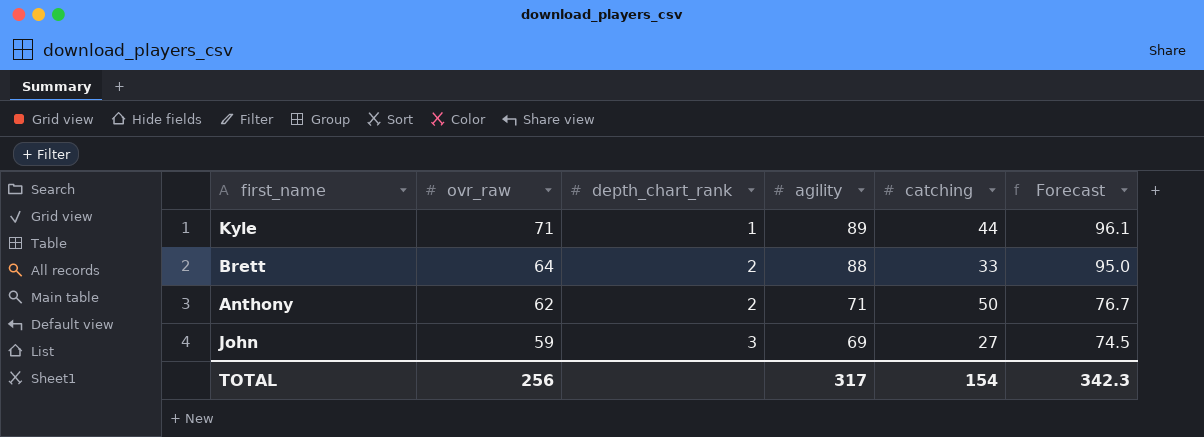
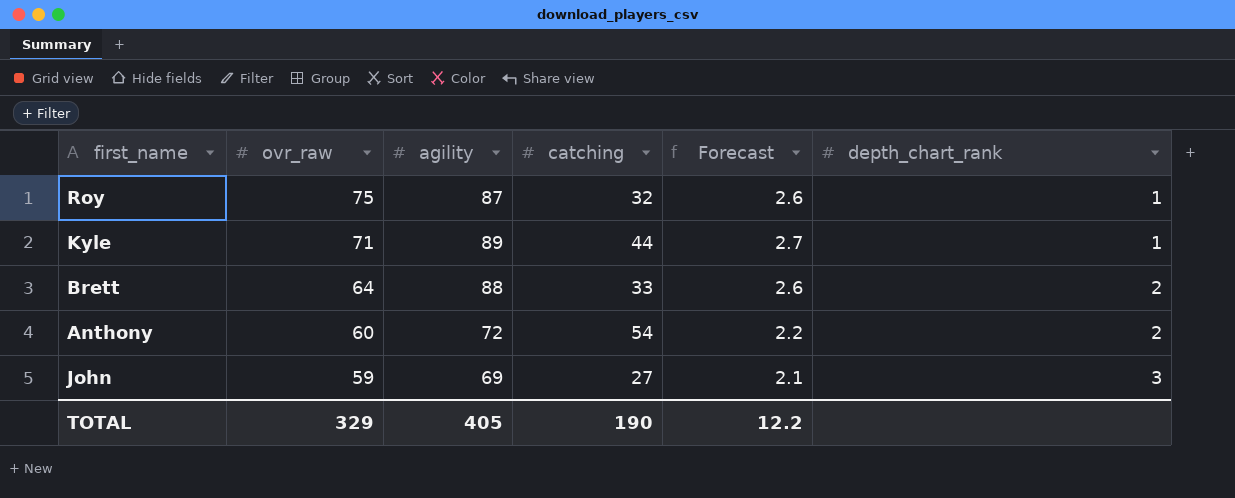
column Forecast | formula: [agility] * 1.08 -> [agility] * 0.03
column depth_chart_rank | position: 3 -> 6
row Roy: none -> 75 | 87 | 32 | 2.6 | 1
Anthony | ovr_raw: 62 -> 60
Anthony | agility: 71 -> 72
Anthony | catching: 50 -> 54
TOTAL | ovr_raw: 256 -> 329
TOTAL | agility: 317 -> 405
TOTAL | catching: 154 -> 190
TOTAL | Forecast: 342.3 -> 12.2

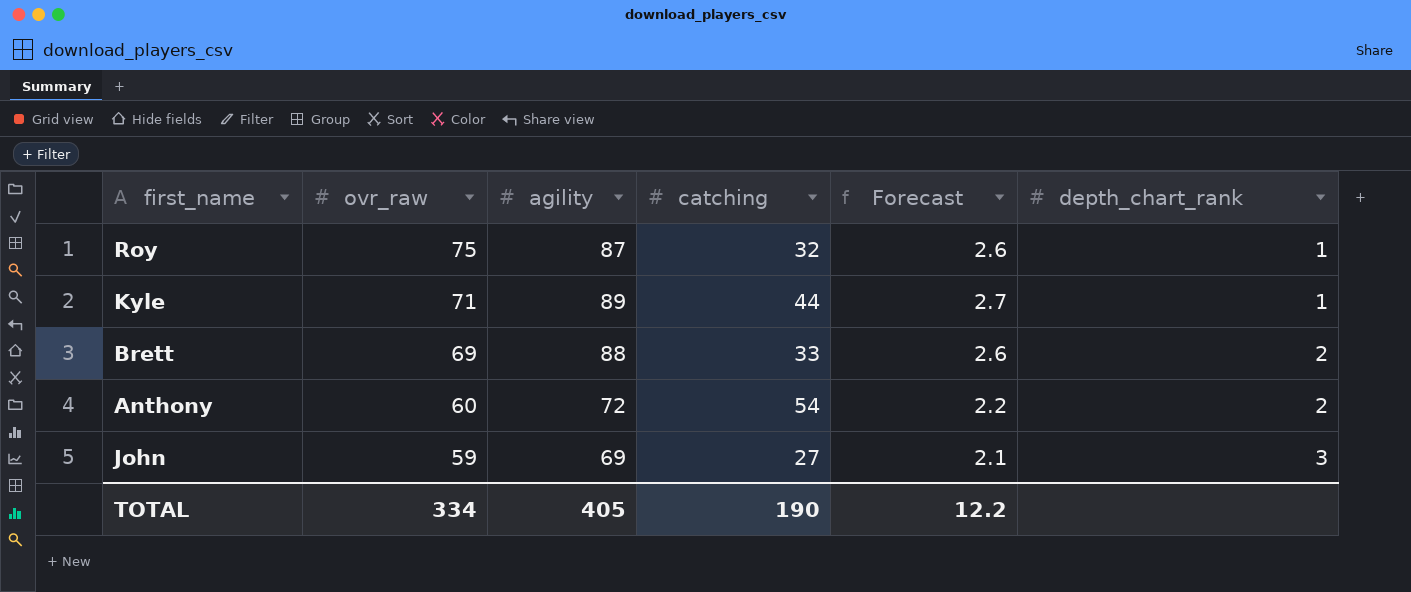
Brett | ovr_raw: 64 -> 69
TOTAL | ovr_raw: 329 -> 334

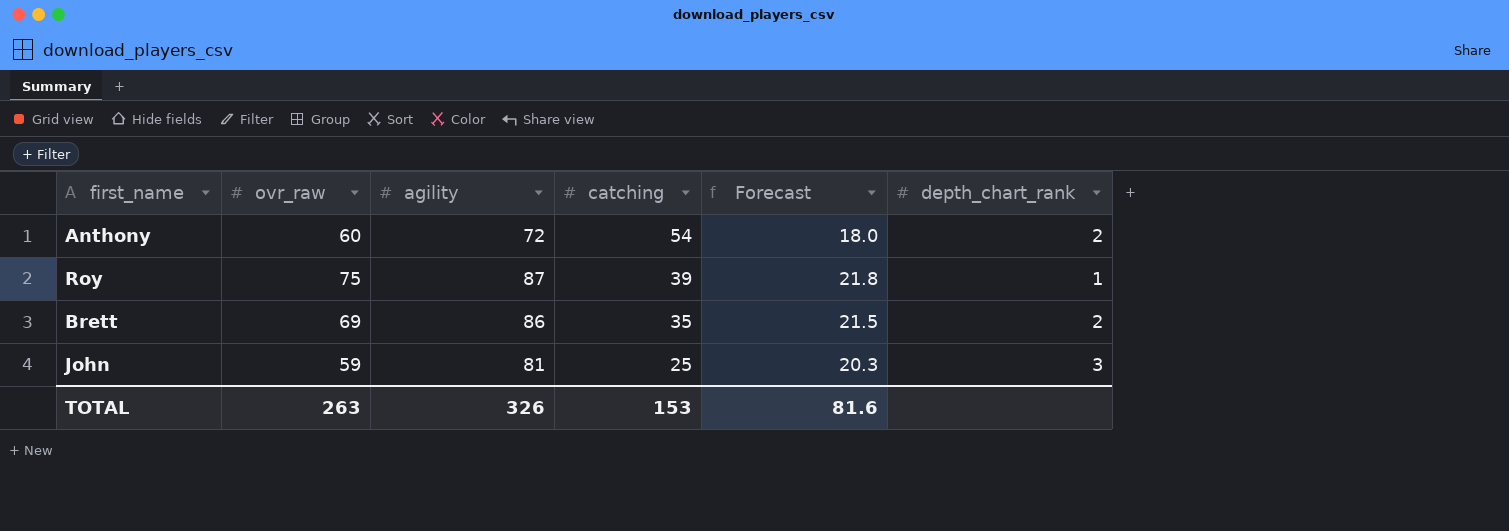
row order: ovr_raw descending -> catching descending
column Forecast | formula: [agility] * 0.03 -> [agility] * 0.25
row Kyle: 71 | 89 | 44 | 2.7 | 1 -> none
Roy | catching: 32 -> 39
Brett | agility: 88 -> 86
Brett | catching: 33 -> 35
John | agility: 69 -> 81
John | catching: 27 -> 25
TOTAL | ovr_raw: 334 -> 263
TOTAL | agility: 405 -> 326
TOTAL | catching: 190 -> 153
TOTAL | Forecast: 12.2 -> 81.6

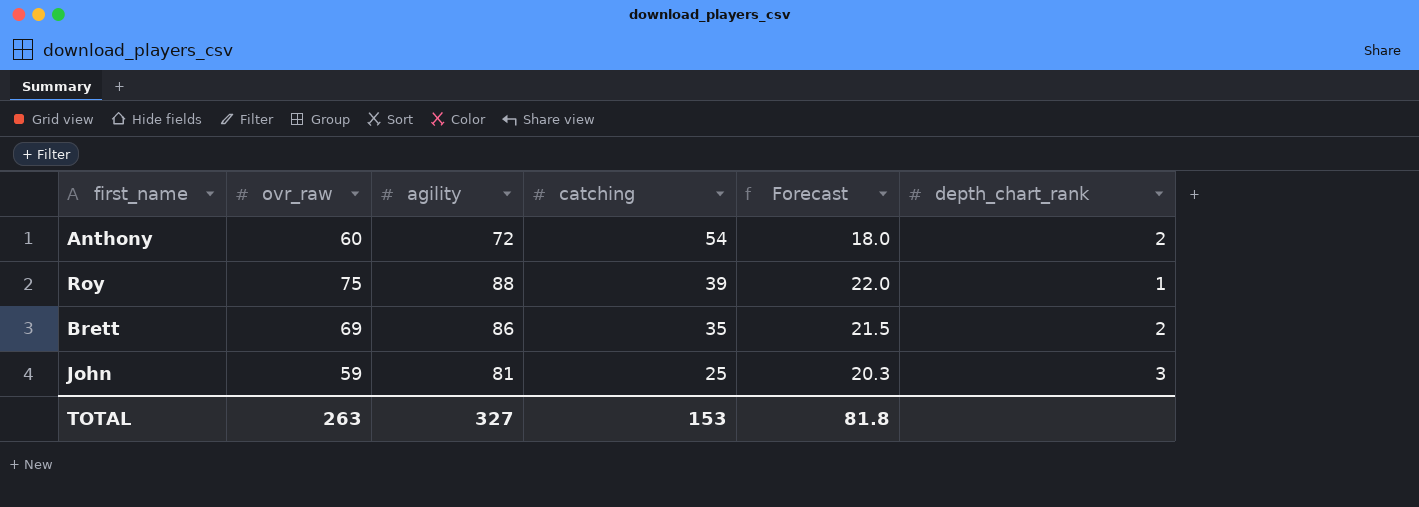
Roy | agility: 87 -> 88
Roy | Forecast: 21.8 -> 22.0
TOTAL | agility: 326 -> 327
TOTAL | Forecast: 81.6 -> 81.8

